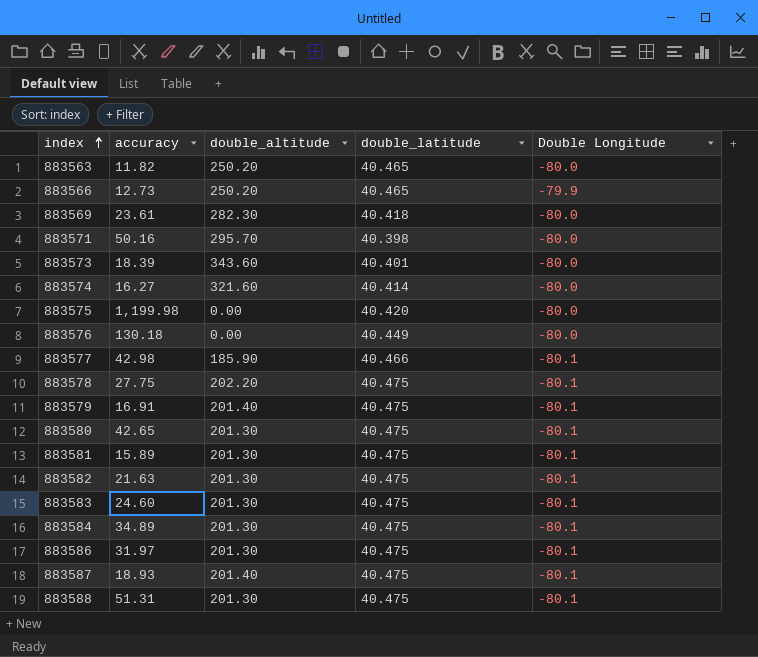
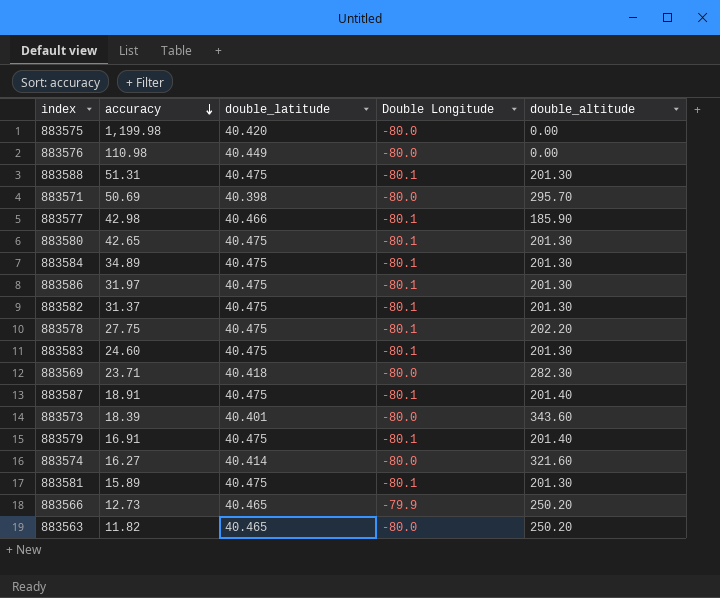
row order: index ascending -> accuracy descending
column double_altitude | position: 3 -> 5
883576 | accuracy: 130.18 -> 110.98
883571 | accuracy: 50.16 -> 50.69
883582 | accuracy: 21.63 -> 31.37
883569 | accuracy: 23.61 -> 23.71
883587 | accuracy: 18.93 -> 18.91

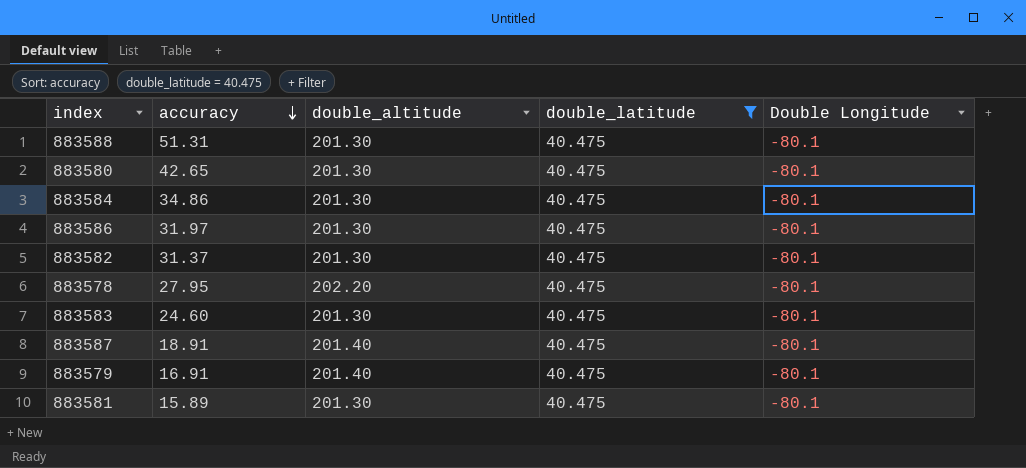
filter: none -> double_latitude = 40.475
column double_altitude | position: 5 -> 3
883584 | accuracy: 34.89 -> 34.86
883578 | accuracy: 27.75 -> 27.95

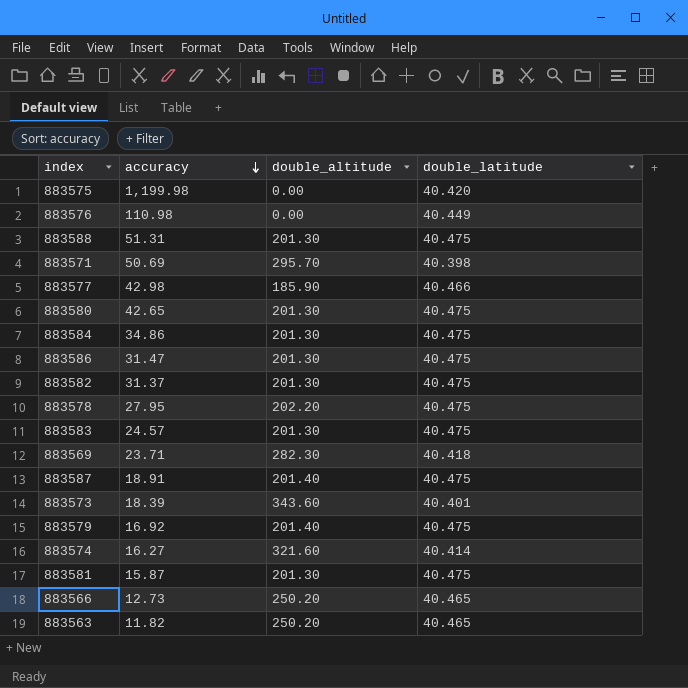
filter: double_latitude = 40.475 -> none
column Double Longitude | position: 5 -> none
883586 | accuracy: 31.97 -> 31.47
883583 | accuracy: 24.60 -> 24.57
883579 | accuracy: 16.91 -> 16.92
883581 | accuracy: 15.89 -> 15.87

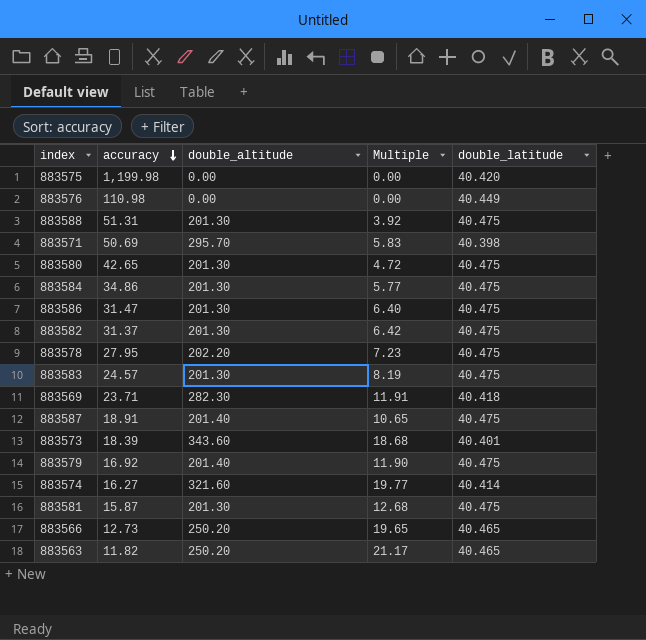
column Multiple | formula: none -> [double_altitude] / [accuracy]
row 883577: 42.98 | 185.90 | 40.466 -> none

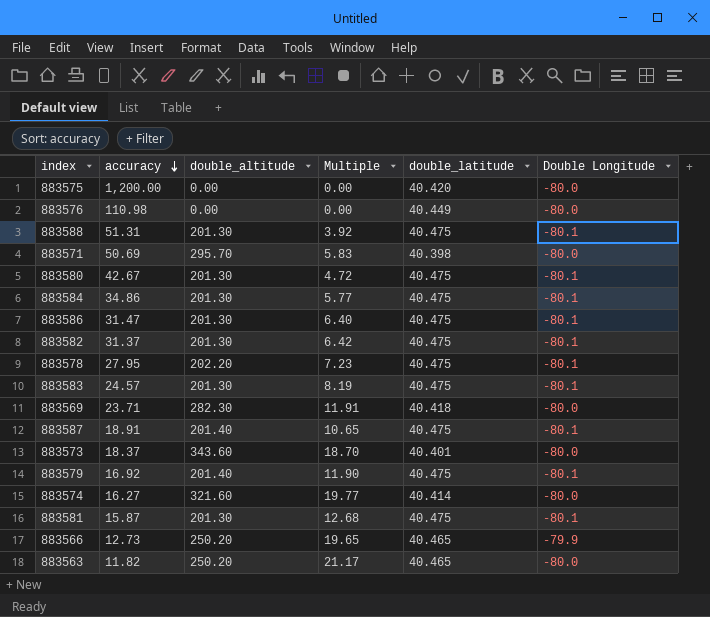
column Double Longitude | position: none -> 6
883575 | accuracy: 1,199.98 -> 1,200.00
883580 | accuracy: 42.65 -> 42.67
883573 | accuracy: 18.39 -> 18.37
883573 | Multiple: 18.68 -> 18.70

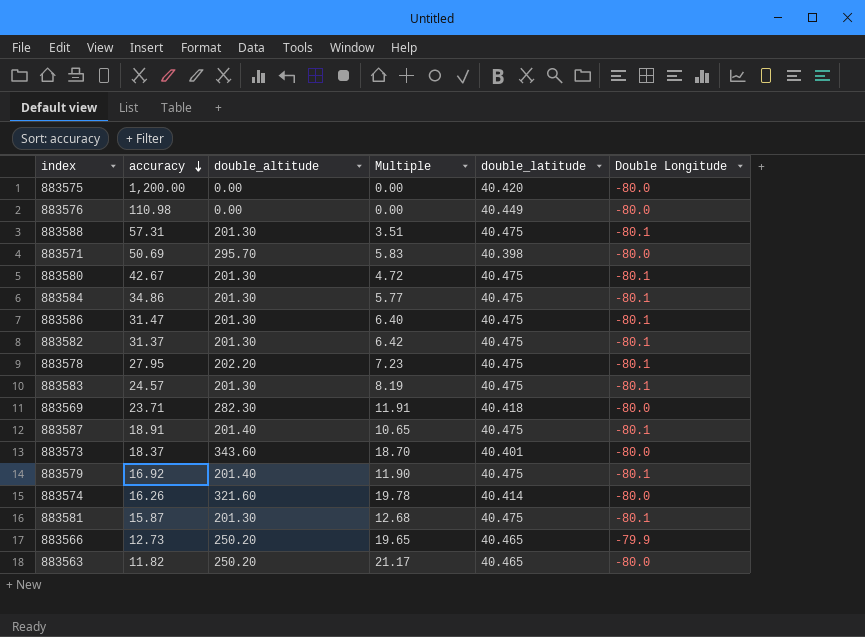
883588 | accuracy: 51.31 -> 57.31
883588 | Multiple: 3.92 -> 3.51
883574 | accuracy: 16.27 -> 16.26
883574 | Multiple: 19.77 -> 19.78

